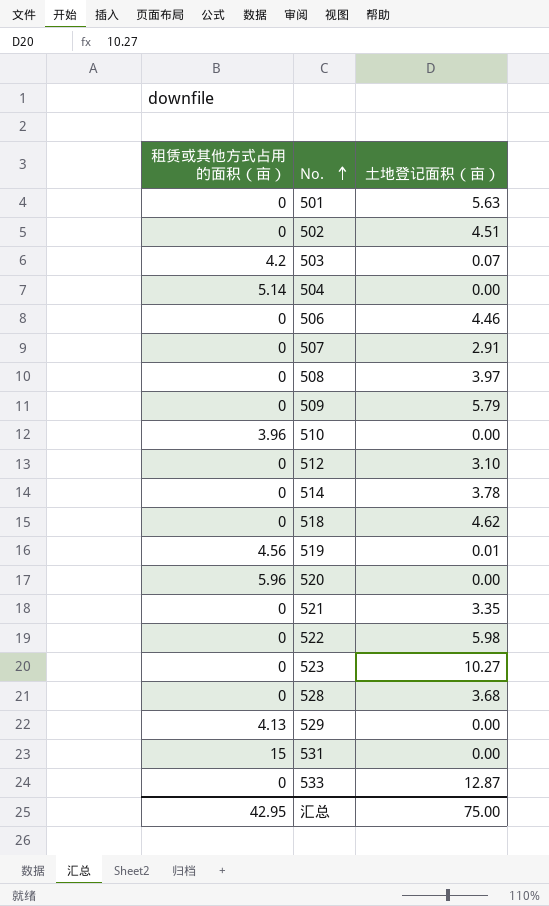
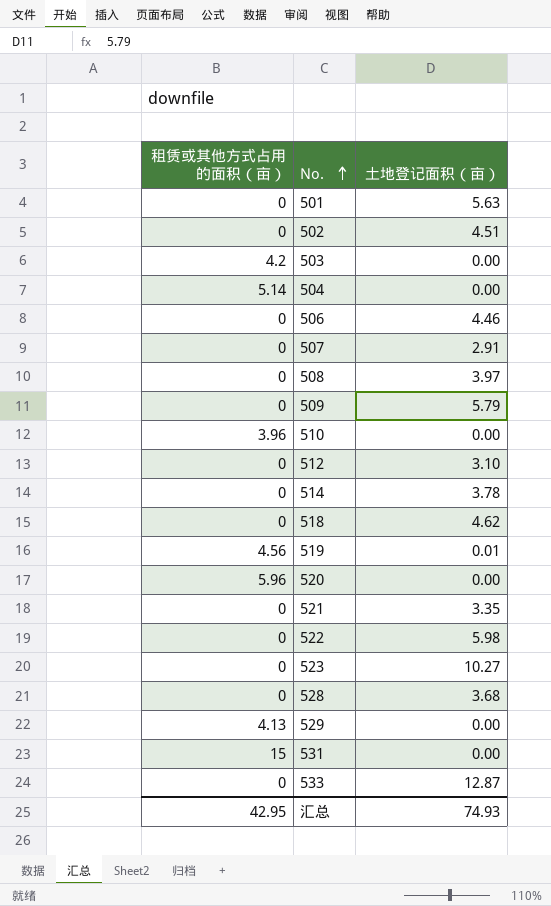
503 | 土地登记面积（亩）: 0.07 -> 0.00
汇总 | 土地登记面积（亩）: 75.00 -> 74.93

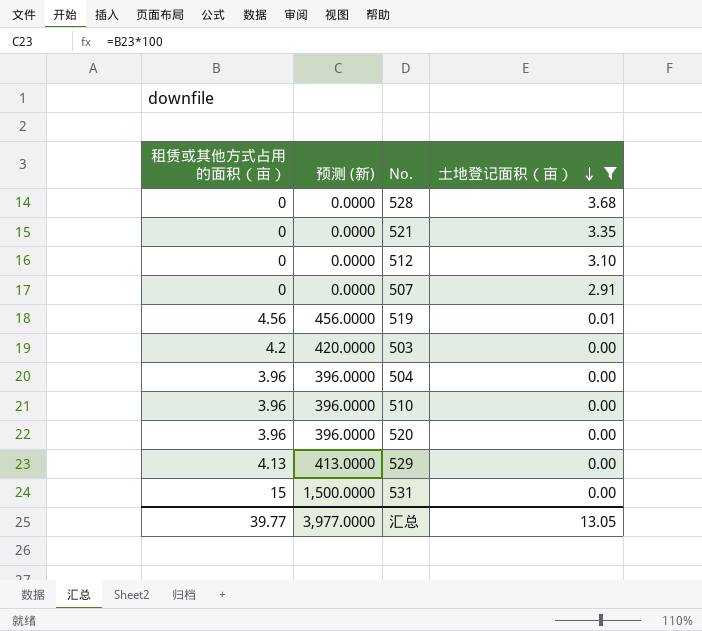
filter: none -> 土地登记面积（亩） <= 3.68
row order: No. ascending -> 土地登记面积（亩） descending
column 预测 (新) | formula: none -> [租赁或其他方式占用的面积（亩）] * 100
504 | 租赁或其他方式占用的面积（亩）: 5.14 -> 3.96
520 | 租赁或其他方式占用的面积（亩）: 5.96 -> 3.96
汇总 | 租赁或其他方式占用的面积（亩）: 42.95 -> 39.77
汇总 | 土地登记面积（亩）: 74.93 -> 13.05

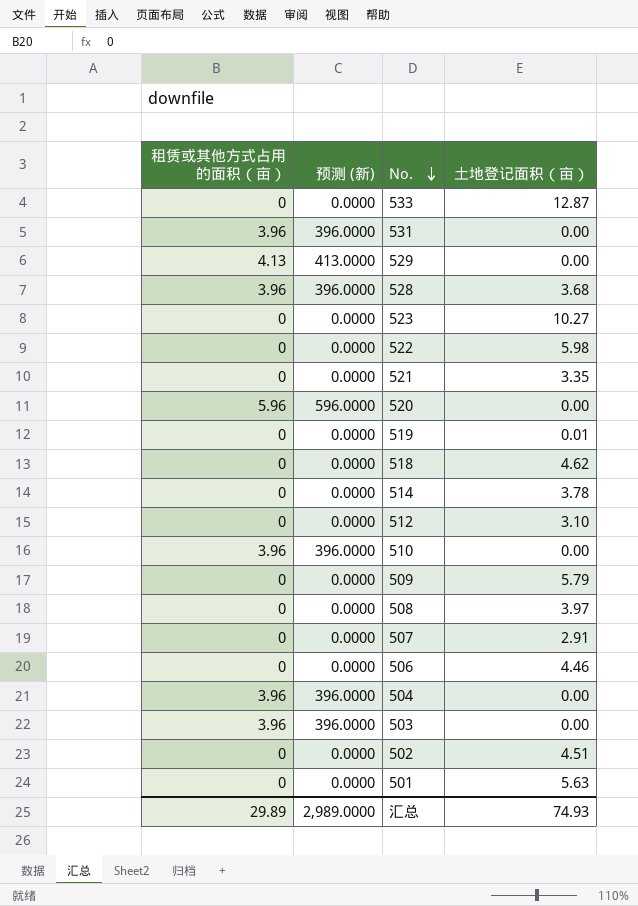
filter: 土地登记面积（亩） <= 3.68 -> none
row order: 土地登记面积（亩） descending -> No. descending
531 | 租赁或其他方式占用的面积（亩）: 15 -> 3.96
531 | 预测 (新): 1,500.0000 -> 396.0000
528 | 租赁或其他方式占用的面积（亩）: 0 -> 3.96
528 | 预测 (新): 0.0000 -> 396.0000
520 | 租赁或其他方式占用的面积（亩）: 3.96 -> 5.96
520 | 预测 (新): 396.0000 -> 596.0000
519 | 租赁或其他方式占用的面积（亩）: 4.56 -> 0
519 | 预测 (新): 456.0000 -> 0.0000
503 | 租赁或其他方式占用的面积（亩）: 4.2 -> 3.96
503 | 预测 (新): 420.0000 -> 396.0000
汇总 | 租赁或其他方式占用的面积（亩）: 39.77 -> 29.89
汇总 | 预测 (新): 3,977.0000 -> 2,989.0000
汇总 | 土地登记面积（亩）: 13.05 -> 74.93

